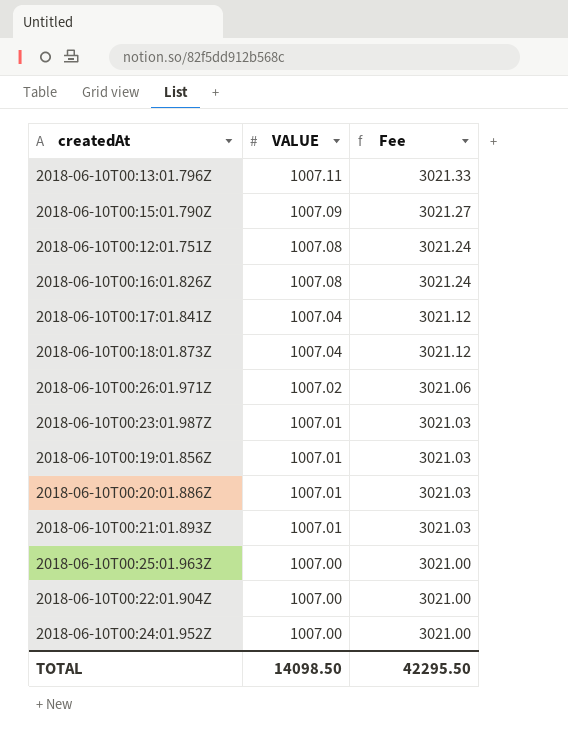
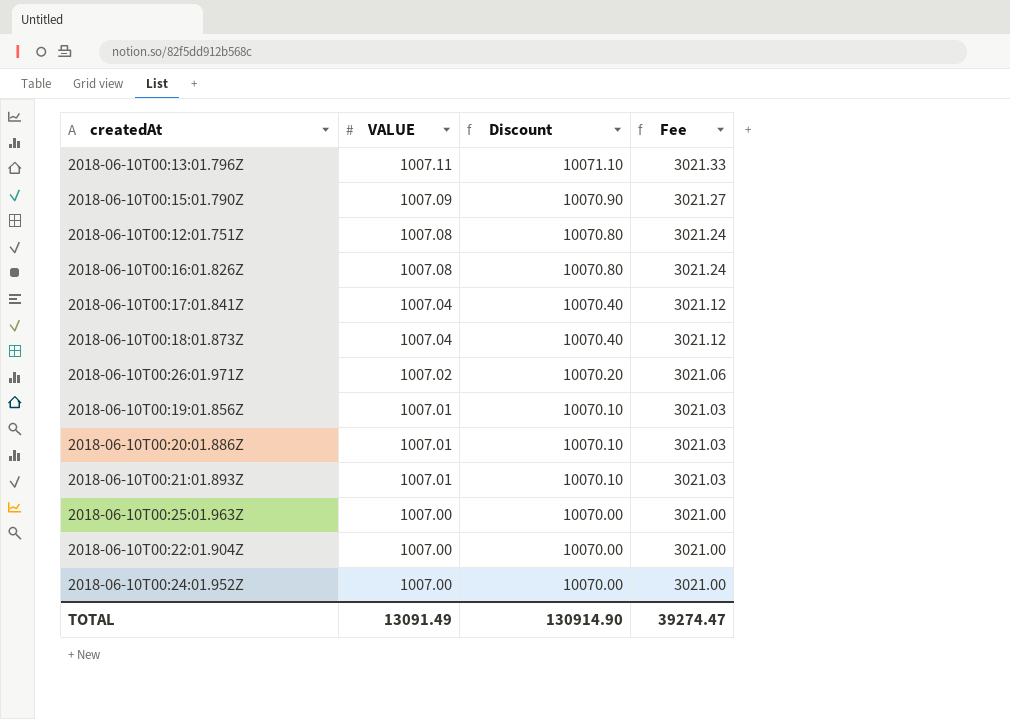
column Discount | formula: none -> [VALUE] * 10
row 2018-06-10T00:23:01.987Z: 1007.01 | 3021.03 -> none
TOTAL | VALUE: 14098.50 -> 13091.49
TOTAL | Fee: 42295.50 -> 39274.47

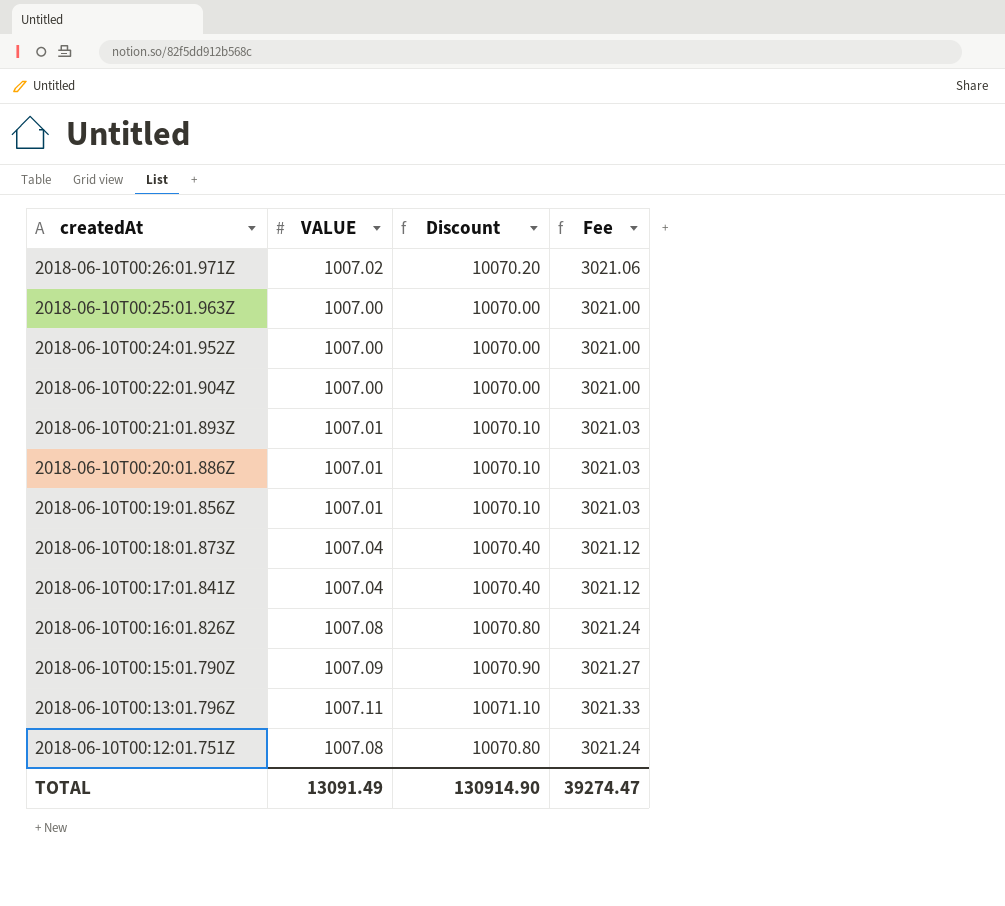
row order: VALUE descending -> createdAt descending

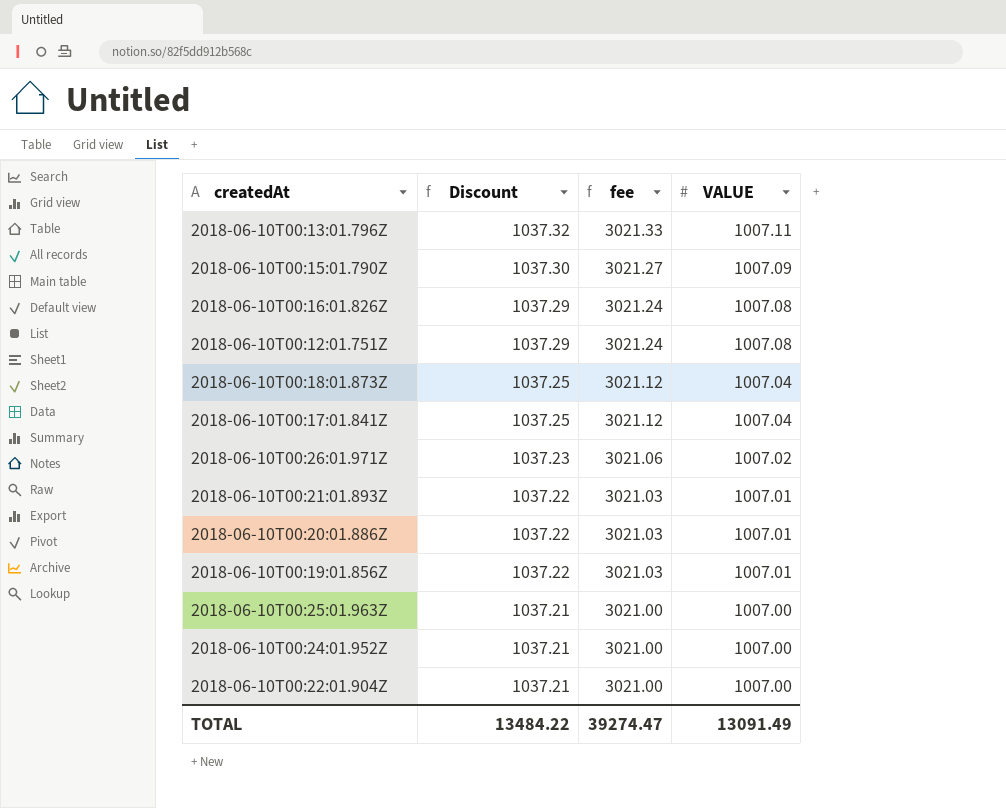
row order: createdAt descending -> Discount descending
column Discount | formula: [VALUE] * 10 -> [VALUE] * 1.03
column name: Fee -> fee
column VALUE | position: 2 -> 4
TOTAL | Discount: 130914.90 -> 13484.22

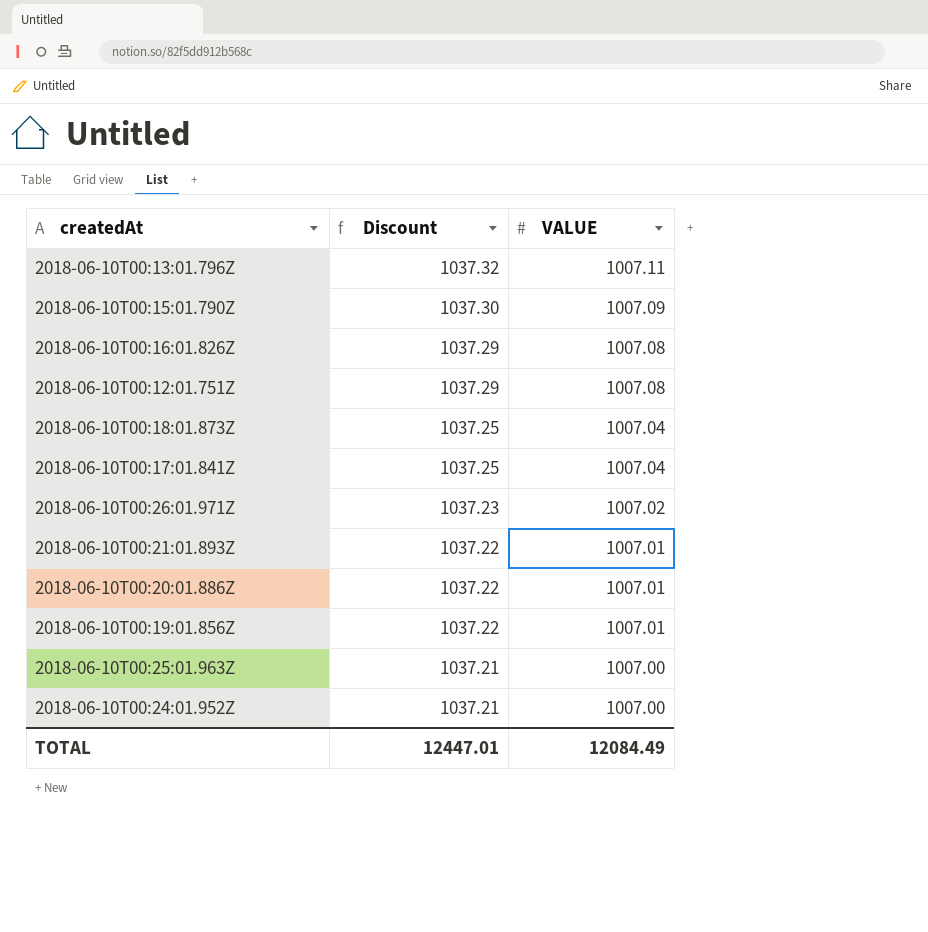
column fee | formula: [VALUE] * 3 -> none
row 2018-06-10T00:22:01.904Z: 1037.21 | 3021.00 | 1007.00 -> none
TOTAL | Discount: 13484.22 -> 12447.01
TOTAL | VALUE: 13091.49 -> 12084.49

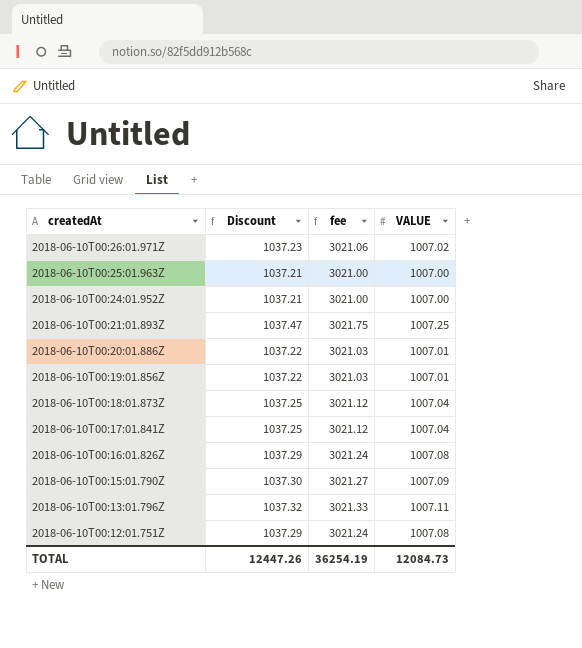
row order: Discount descending -> createdAt descending
column fee | formula: none -> [VALUE] * 3
2018-06-10T00:21:01.893Z | Discount: 1037.22 -> 1037.47
2018-06-10T00:21:01.893Z | VALUE: 1007.01 -> 1007.25
TOTAL | Discount: 12447.01 -> 12447.26
TOTAL | VALUE: 12084.49 -> 12084.73

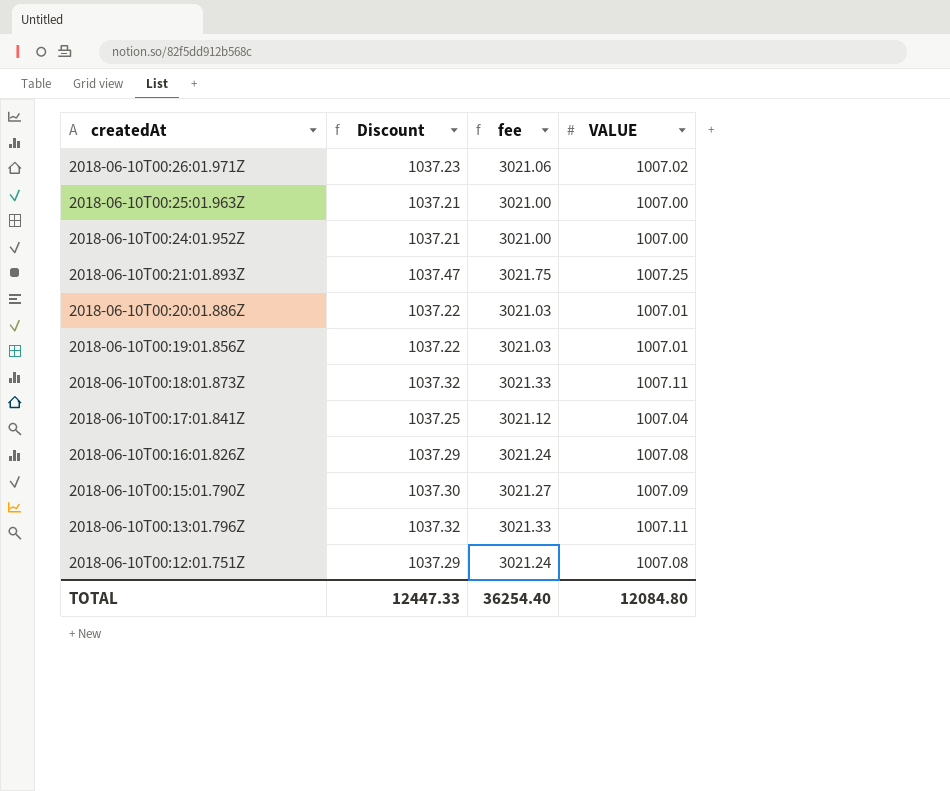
2018-06-10T00:18:01.873Z | Discount: 1037.25 -> 1037.32
2018-06-10T00:18:01.873Z | fee: 3021.12 -> 3021.33
2018-06-10T00:18:01.873Z | VALUE: 1007.04 -> 1007.11
TOTAL | Discount: 12447.26 -> 12447.33
TOTAL | fee: 36254.19 -> 36254.40
TOTAL | VALUE: 12084.73 -> 12084.80

